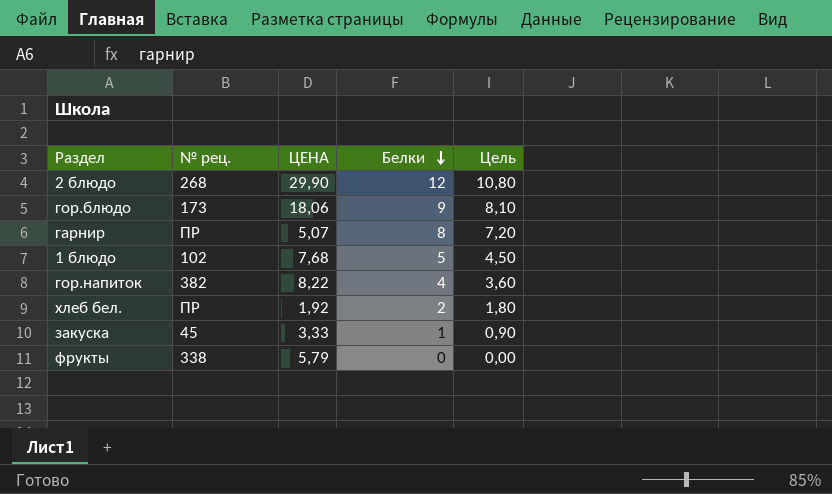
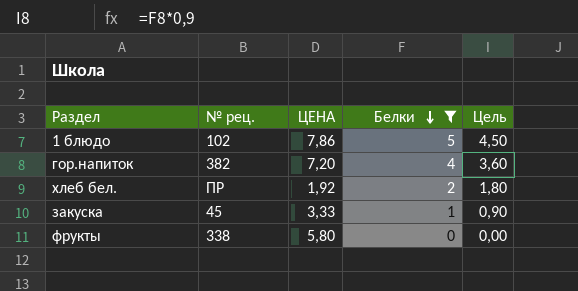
filter: none -> Белки <= 5
1 блюдо | ЦЕНА: 7,68 -> 7,86
гор.напиток | ЦЕНА: 8,22 -> 7,20
фрукты | ЦЕНА: 5,79 -> 5,80

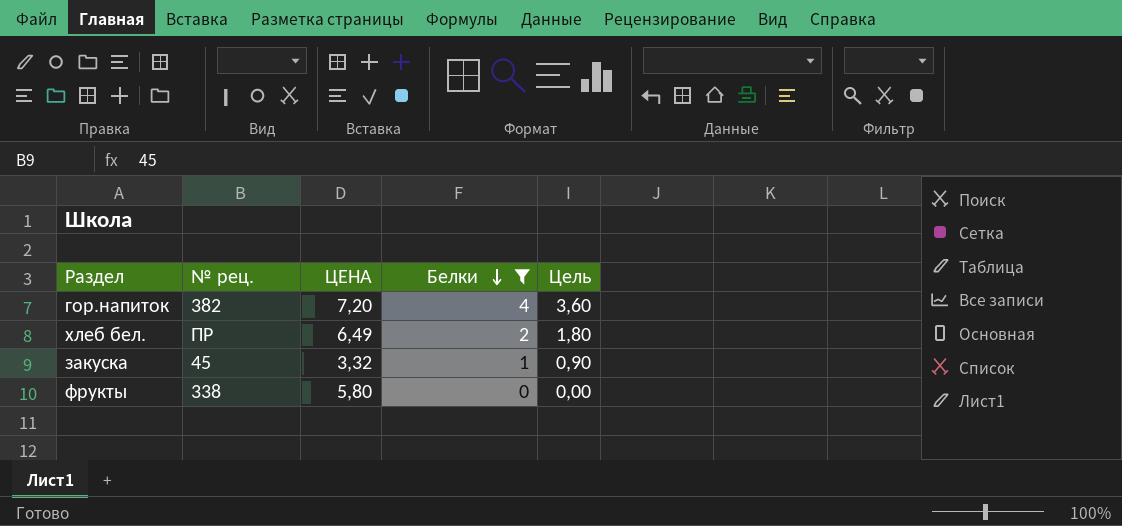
row 1 блюдо: 102 | 7,86 | 5 | 4,50 -> none
хлеб бел. | ЦЕНА: 1,92 -> 6,49
закуска | ЦЕНА: 3,33 -> 3,32

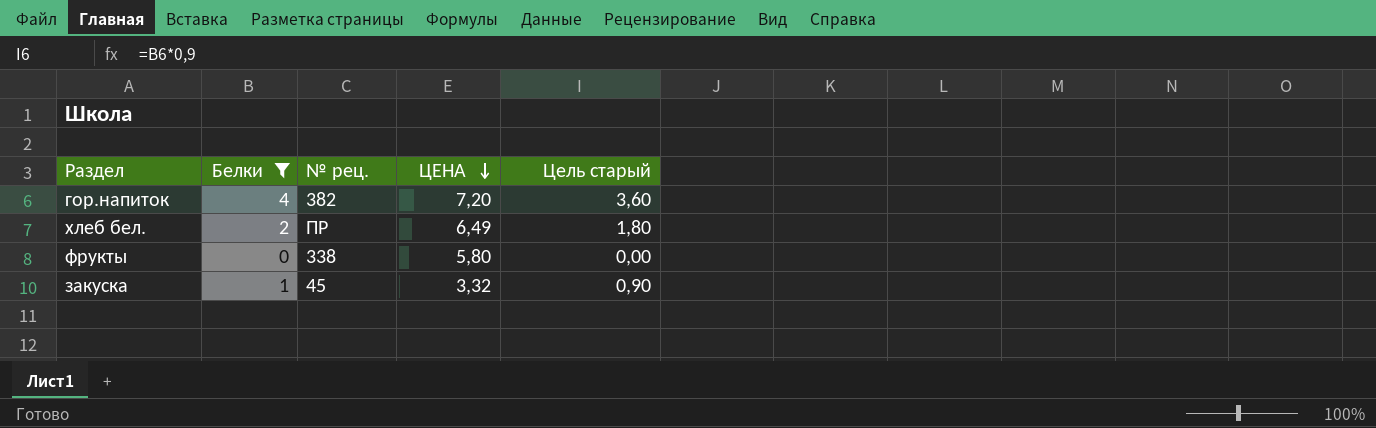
row order: Белки descending -> ЦЕНА descending
column Белки | position: 4 -> 2
column name: Цель -> Цель старый

